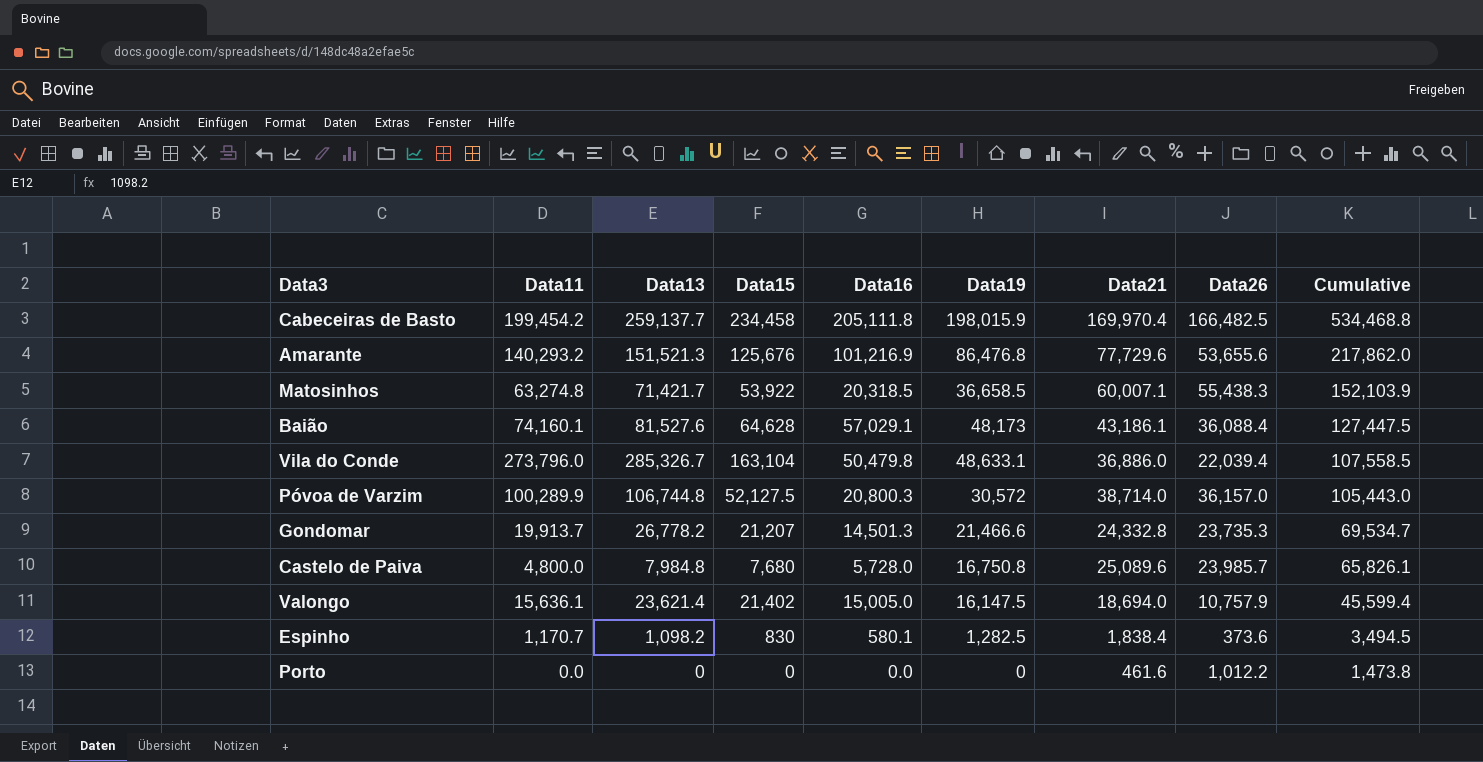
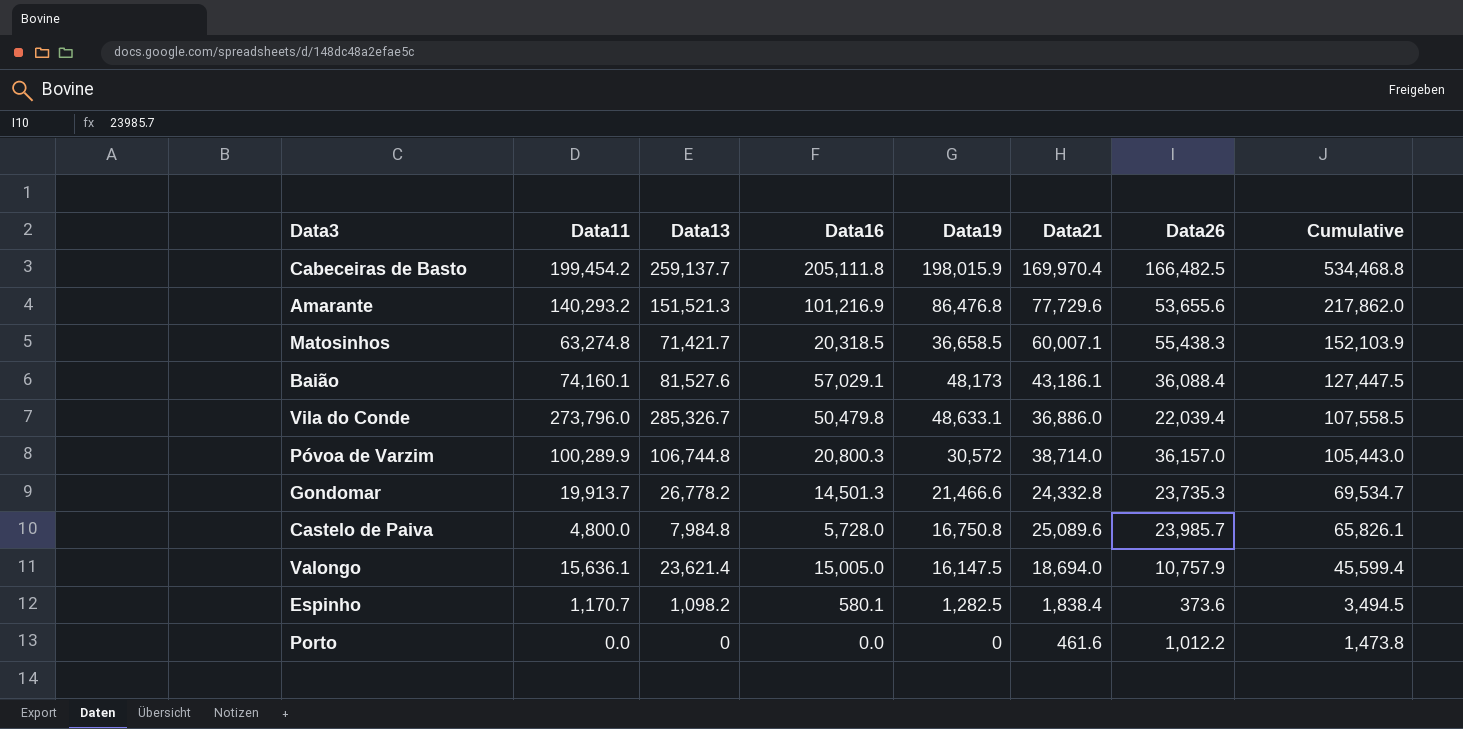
column Data15 | position: 4 -> none

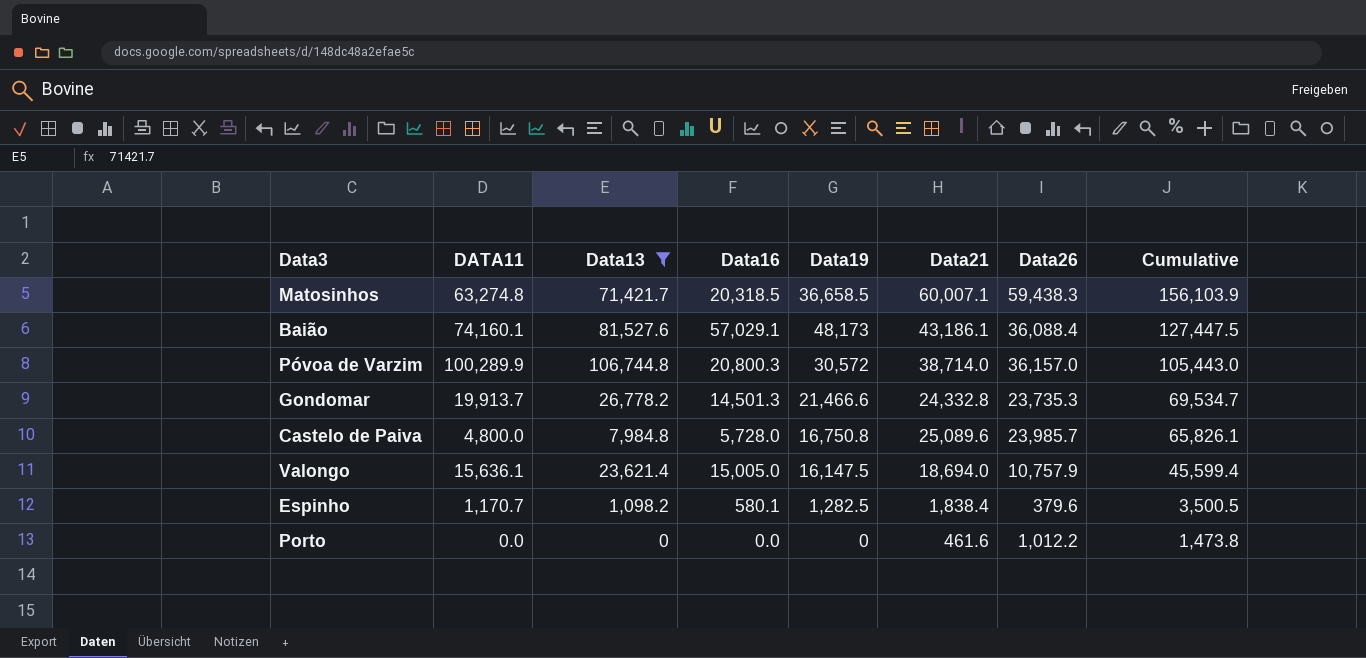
filter: none -> Data13 <= 106,744.8
column name: Data11 -> DATA11
Matosinhos | Data26: 55,438.3 -> 59,438.3
Matosinhos | Cumulative: 152,103.9 -> 156,103.9
Espinho | Data26: 373.6 -> 379.6
Espinho | Cumulative: 3,494.5 -> 3,500.5

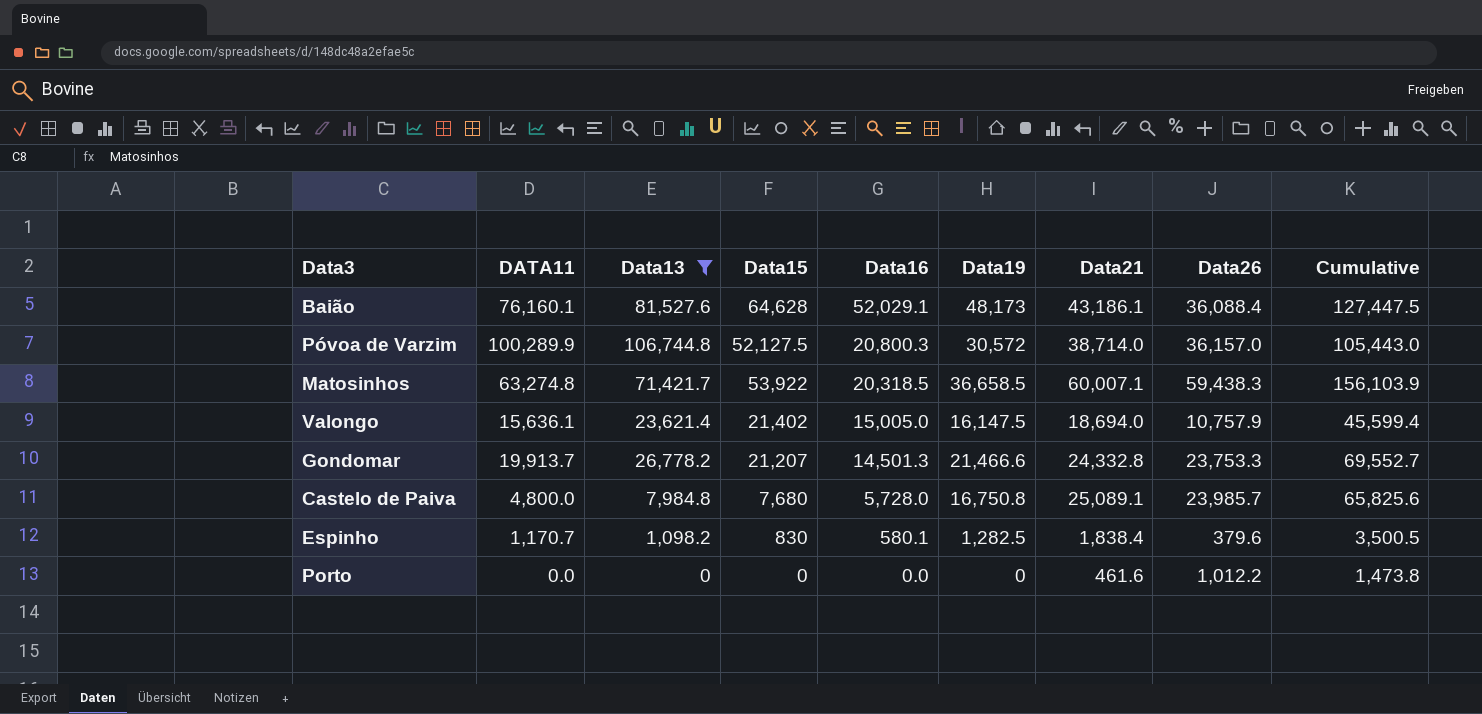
row order: Cumulative descending -> Data16 descending
column Data15 | position: none -> 4
Baião | DATA11: 74,160.1 -> 76,160.1
Baião | Data16: 57,029.1 -> 52,029.1
Gondomar | Data26: 23,735.3 -> 23,753.3
Gondomar | Cumulative: 69,534.7 -> 69,552.7
Castelo de Paiva | Data21: 25,089.6 -> 25,089.1
Castelo de Paiva | Cumulative: 65,826.1 -> 65,825.6

